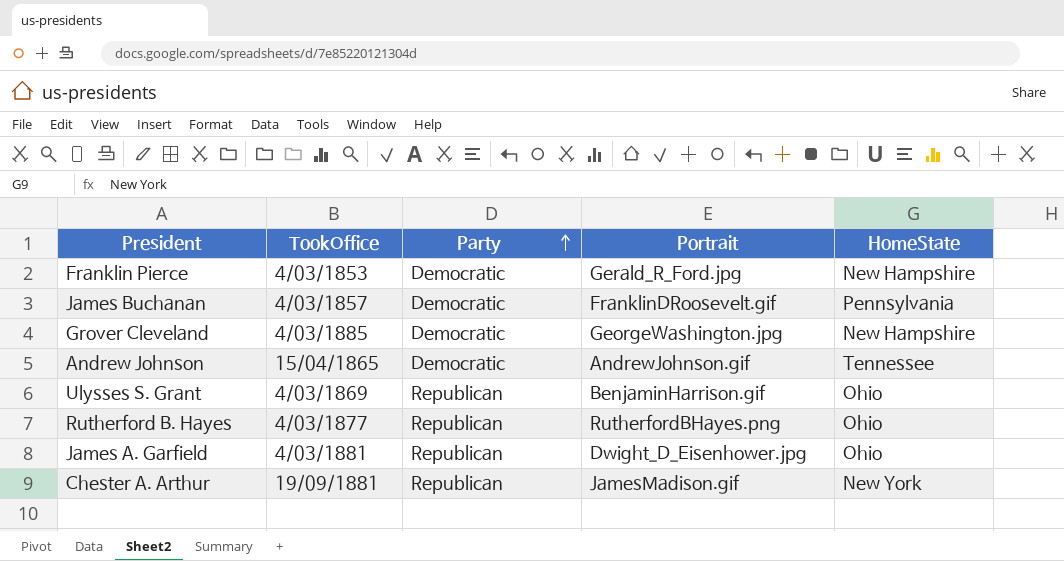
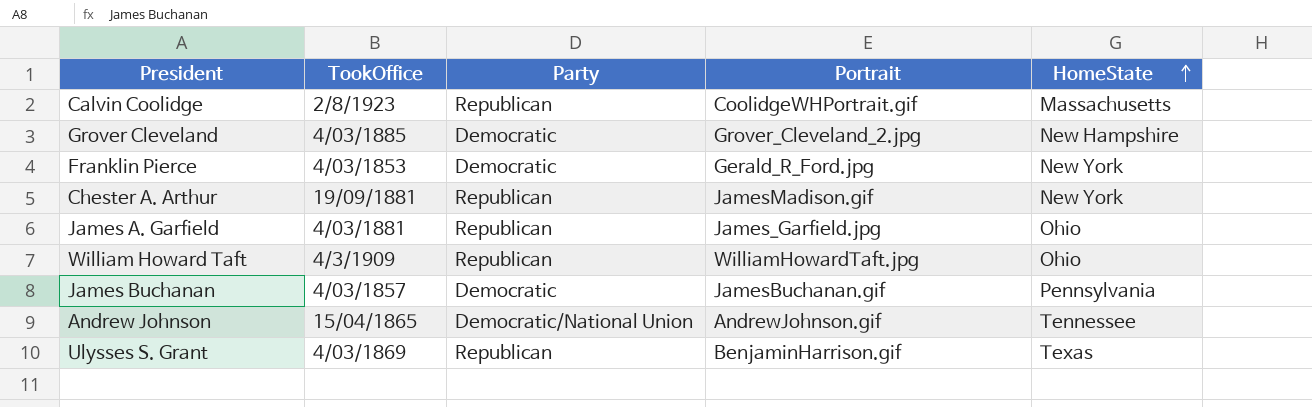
row order: Party ascending -> HomeState ascending
row Rutherford B. Hayes: 4/03/1877 | Republican | RutherfordBHayes.png | Ohio -> none
row Calvin Coolidge: none -> 2/8/1923 | Republican | CoolidgeWHPortrait.gif | Massachusetts
Grover Cleveland | Portrait: GeorgeWashington.jpg -> Grover_Cleveland_2.jpg
Franklin Pierce | HomeState: New Hampshire -> New York
James A. Garfield | Portrait: Dwight_D_Eisenhower.jpg -> James_Garfield.jpg
row William Howard Taft: none -> 4/3/1909 | Republican | WilliamHowardTaft.jpg | Ohio
James Buchanan | Portrait: FranklinDRoosevelt.gif -> JamesBuchanan.gif
Andrew Johnson | Party: Democratic -> Democratic/National Union
Ulysses S. Grant | HomeState: Ohio -> Texas

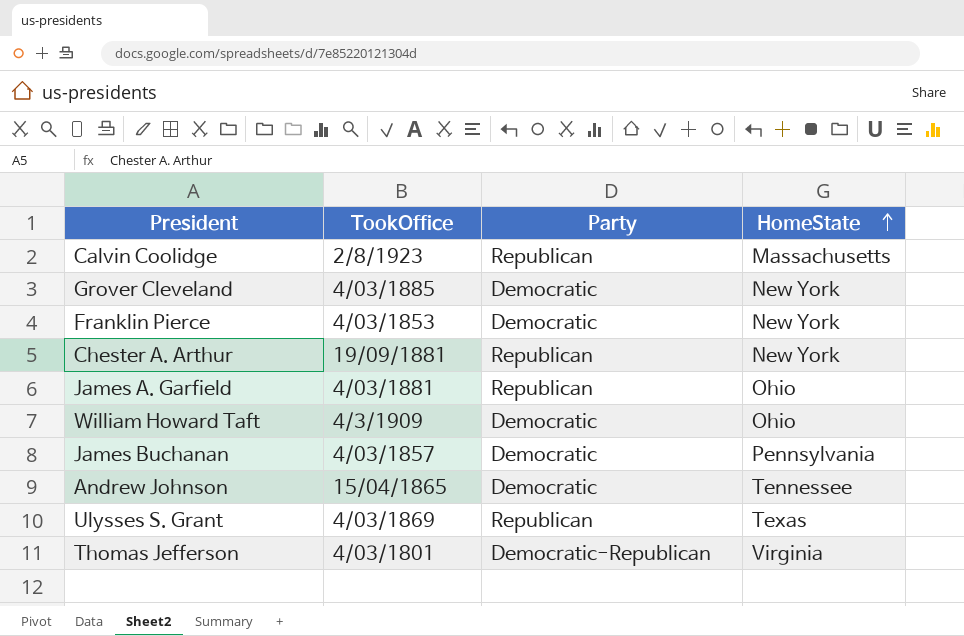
column Portrait | position: 4 -> none
Grover Cleveland | HomeState: New Hampshire -> New York
William Howard Taft | Party: Republican -> Democratic
Andrew Johnson | Party: Democratic/National Union -> Democratic
row Thomas Jefferson: none -> 4/03/1801 | Democratic-Republican | Virginia

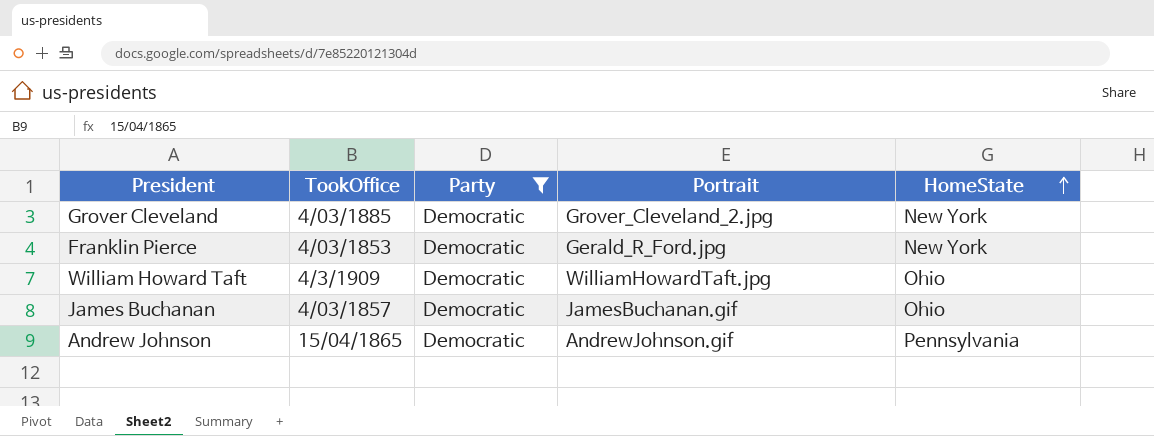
filter: none -> Party = Democratic
column Portrait | position: none -> 4
James Buchanan | HomeState: Pennsylvania -> Ohio
Andrew Johnson | HomeState: Tennessee -> Pennsylvania

